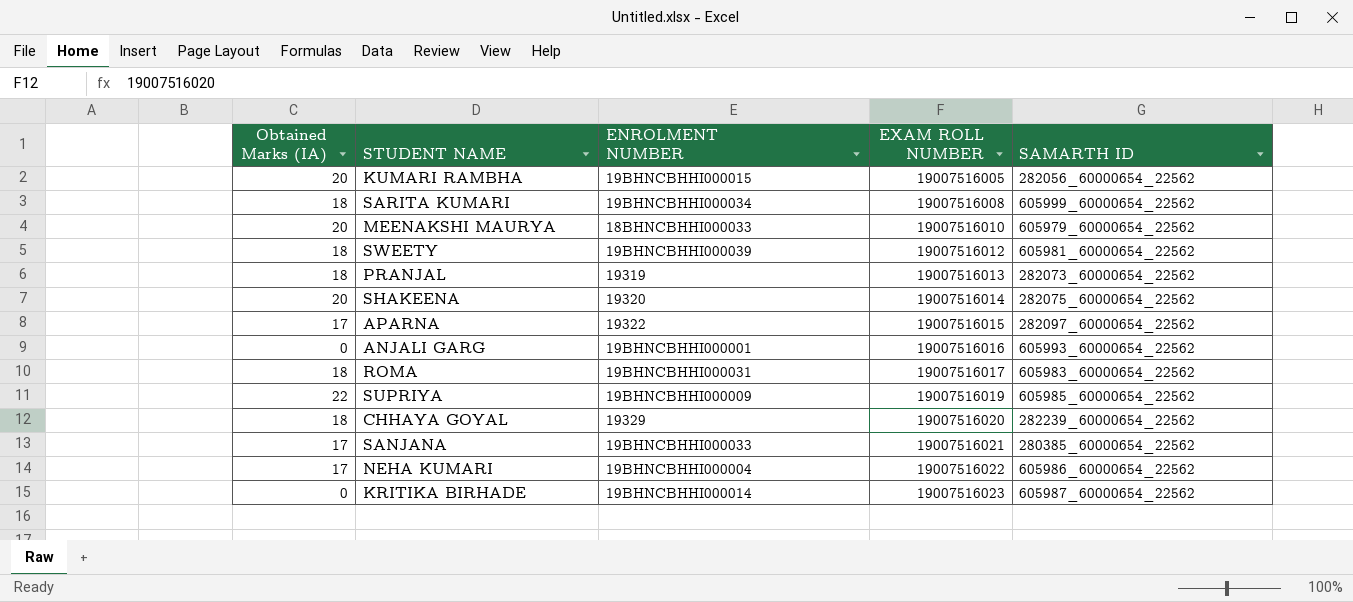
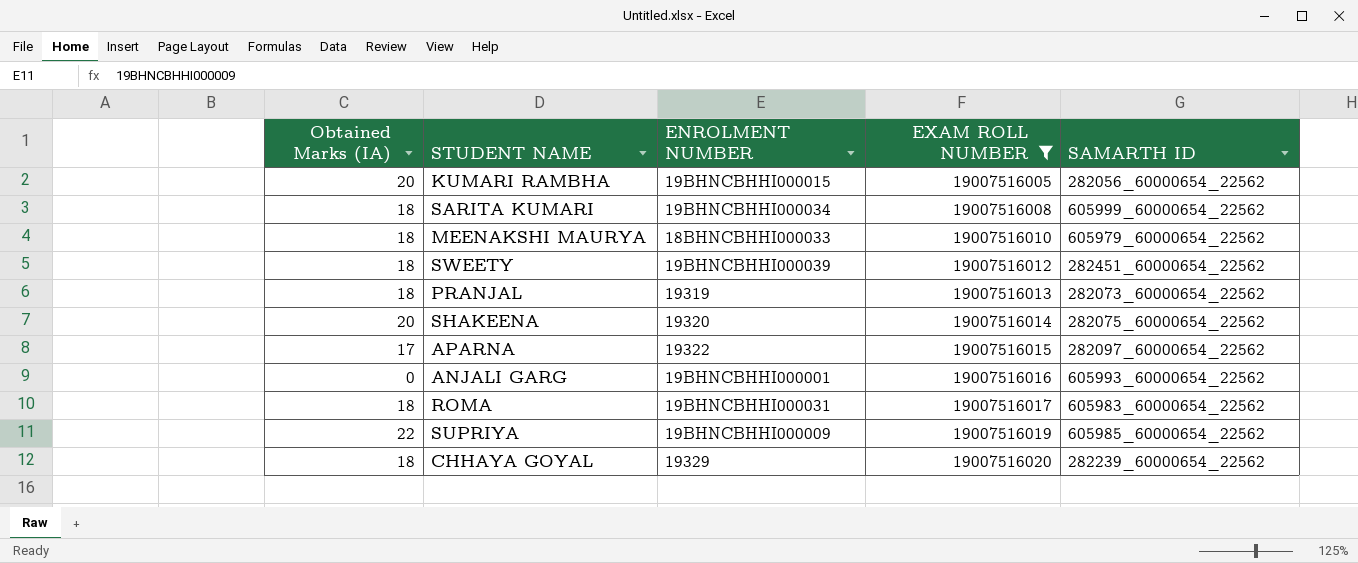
filter: none -> EXAM ROLL NUMBER <= 19007516020
MEENAKSHI MAURYA | Obtained Marks (IA): 20 -> 18
SWEETY | SAMARTH ID: 605981_60000654_22562 -> 282451_60000654_22562

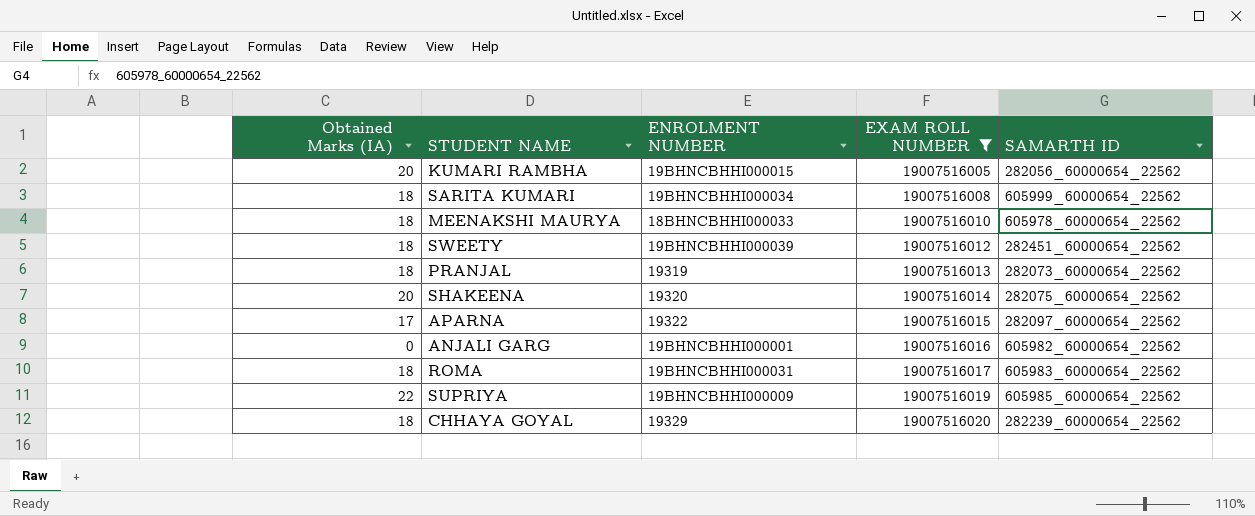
MEENAKSHI MAURYA | SAMARTH ID: 605979_60000654_22562 -> 605978_60000654_22562
ANJALI GARG | SAMARTH ID: 605993_60000654_22562 -> 605982_60000654_22562

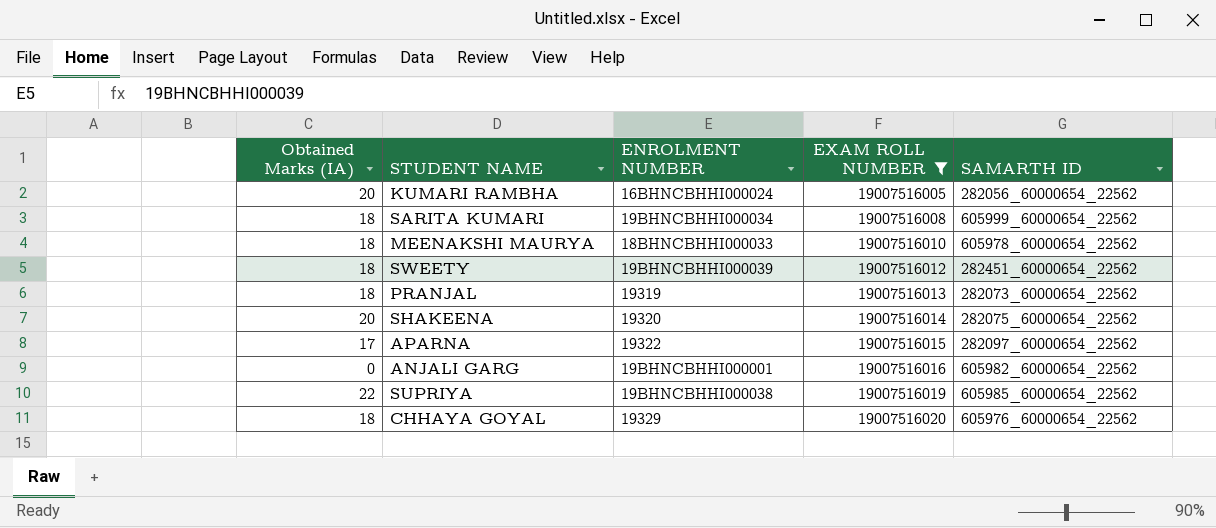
row ROMA: 18 | 19BHNCBHHI000031 | 19007516017 | 605983_60000654_22562 -> none
KUMARI RAMBHA | ENROLMENT NUMBER: 19BHNCBHHI000015 -> 16BHNCBHHI000024
SUPRIYA | ENROLMENT NUMBER: 19BHNCBHHI000009 -> 19BHNCBHHI000038
CHHAYA GOYAL | SAMARTH ID: 282239_60000654_22562 -> 605976_60000654_22562

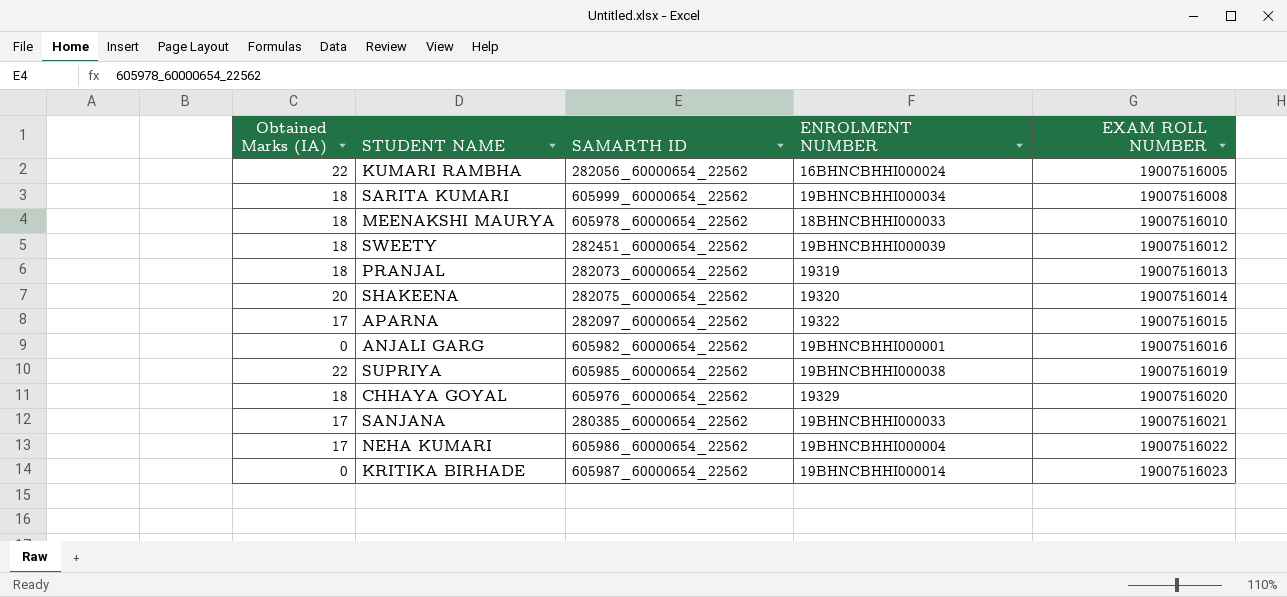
filter: EXAM ROLL NUMBER <= 19007516020 -> none
column SAMARTH ID | position: 5 -> 3
KUMARI RAMBHA | Obtained Marks (IA): 20 -> 22

